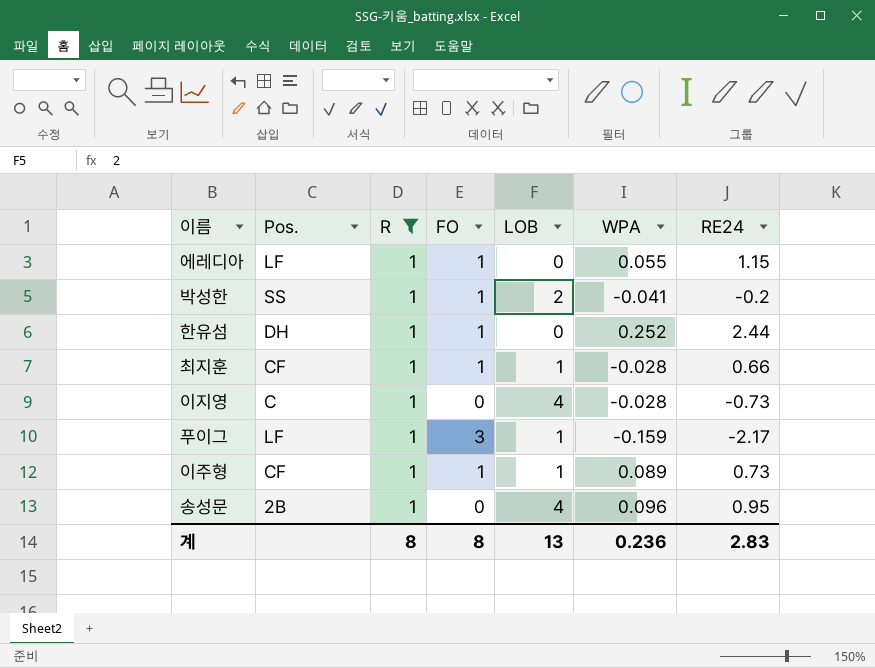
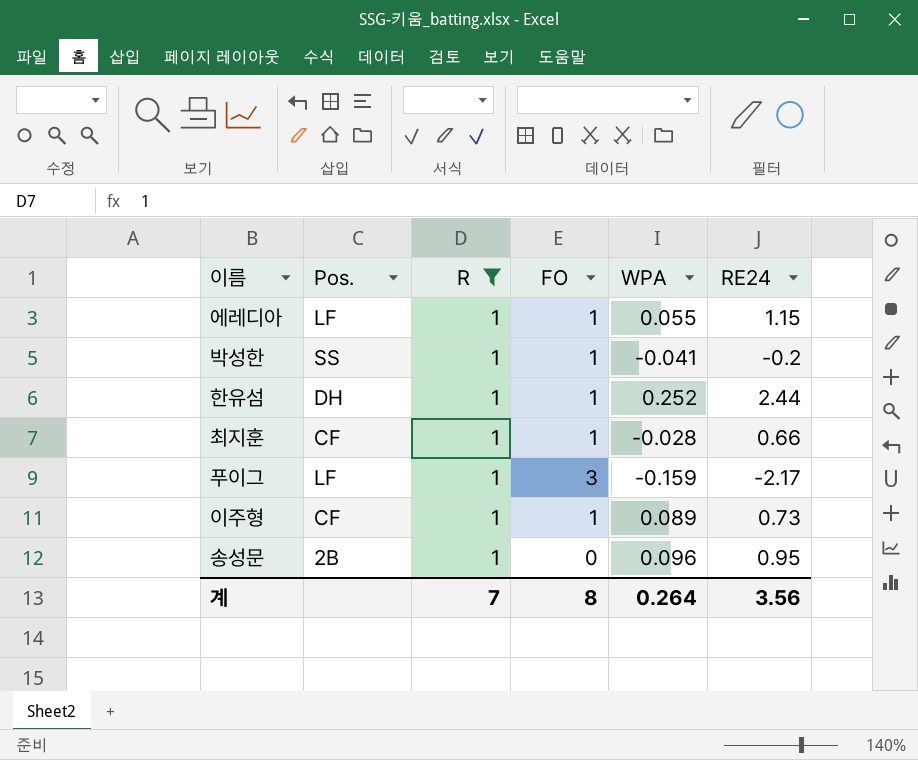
column LOB | position: 5 -> none
row 이지영: C | 1 | 0 | 4 | -0.028 | -0.73 -> none
계 | R: 8 -> 7
계 | WPA: 0.236 -> 0.264
계 | RE24: 2.83 -> 3.56

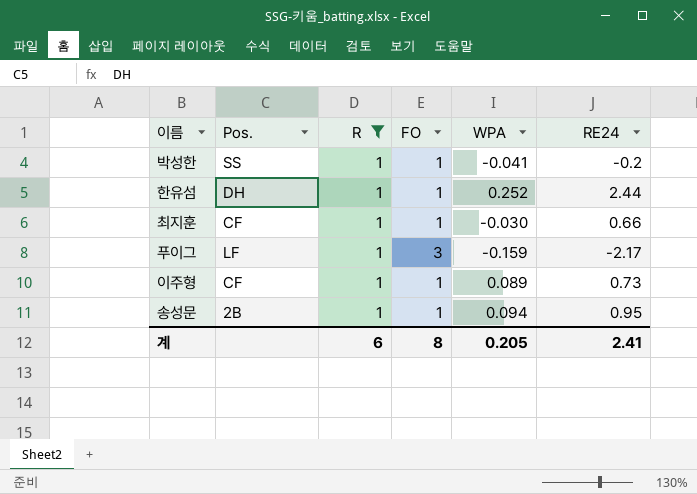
row 에레디아: LF | 1 | 1 | 0.055 | 1.15 -> none
최지훈 | WPA: -0.028 -> -0.030
송성문 | FO: 0 -> 1
송성문 | WPA: 0.096 -> 0.094
계 | R: 7 -> 6
계 | WPA: 0.264 -> 0.205
계 | RE24: 3.56 -> 2.41

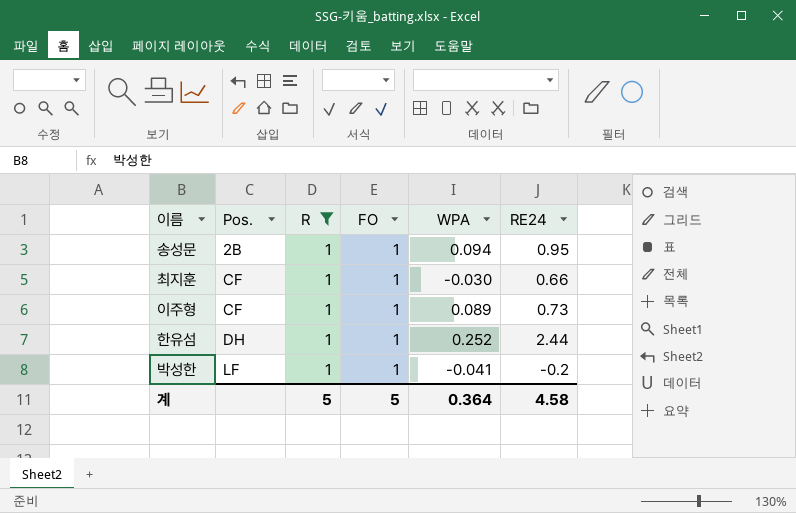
row order: none -> Pos. ascending
row 푸이그: LF | 1 | 3 | -0.159 | -2.17 -> none
박성한 | Pos.: SS -> LF
계 | R: 6 -> 5
계 | FO: 8 -> 5
계 | WPA: 0.205 -> 0.364
계 | RE24: 2.41 -> 4.58

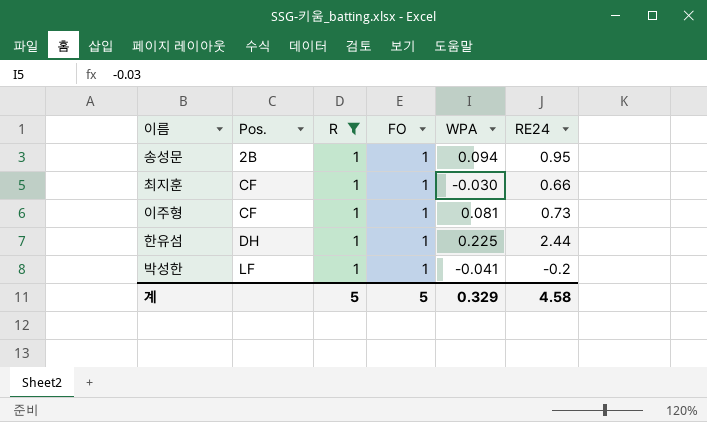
이주형 | WPA: 0.089 -> 0.081
한유섬 | WPA: 0.252 -> 0.225
계 | WPA: 0.364 -> 0.329

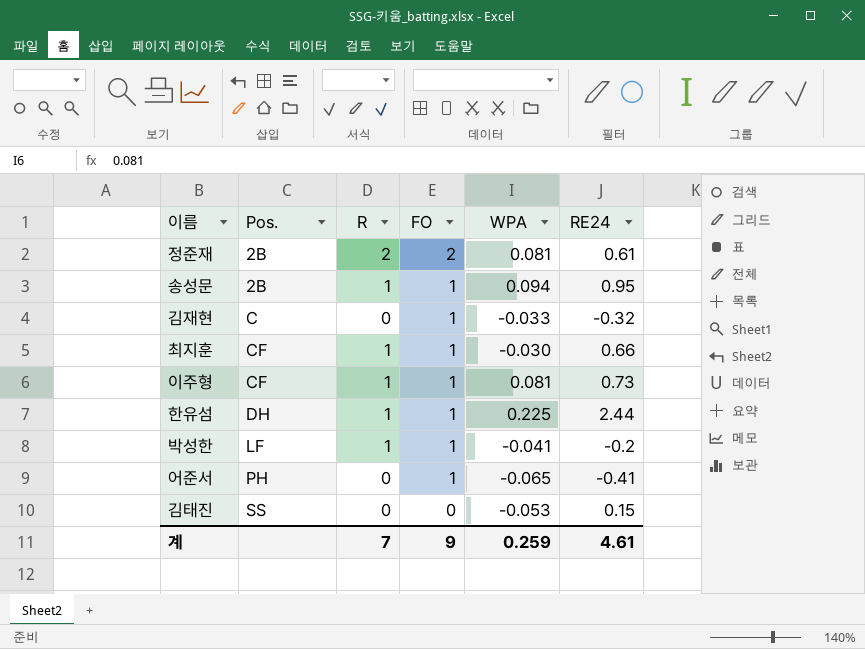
filter: R = 1 -> none
계 | R: 5 -> 7
계 | FO: 5 -> 9
계 | WPA: 0.329 -> 0.259
계 | RE24: 4.58 -> 4.61

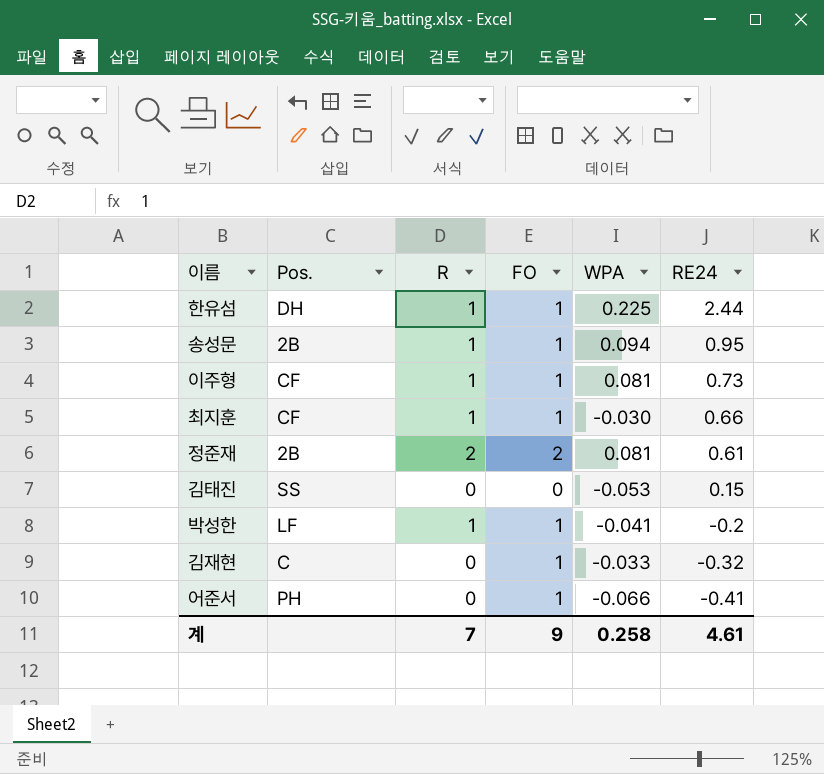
row order: Pos. ascending -> RE24 descending
어준서 | WPA: -0.065 -> -0.066
계 | WPA: 0.259 -> 0.258

